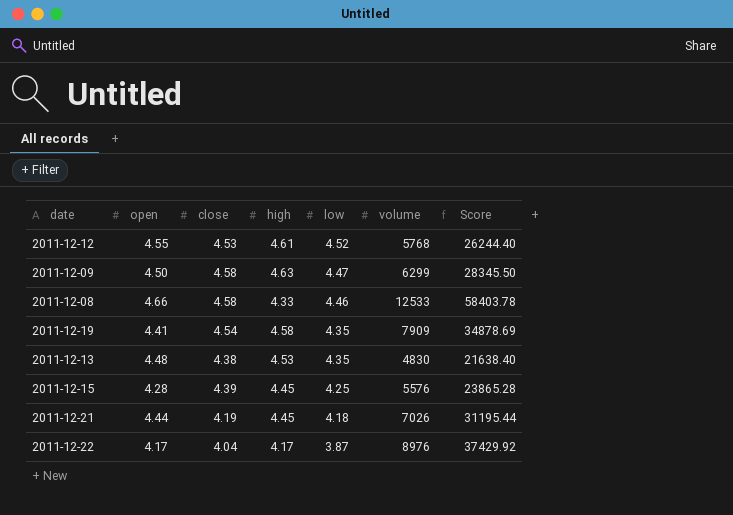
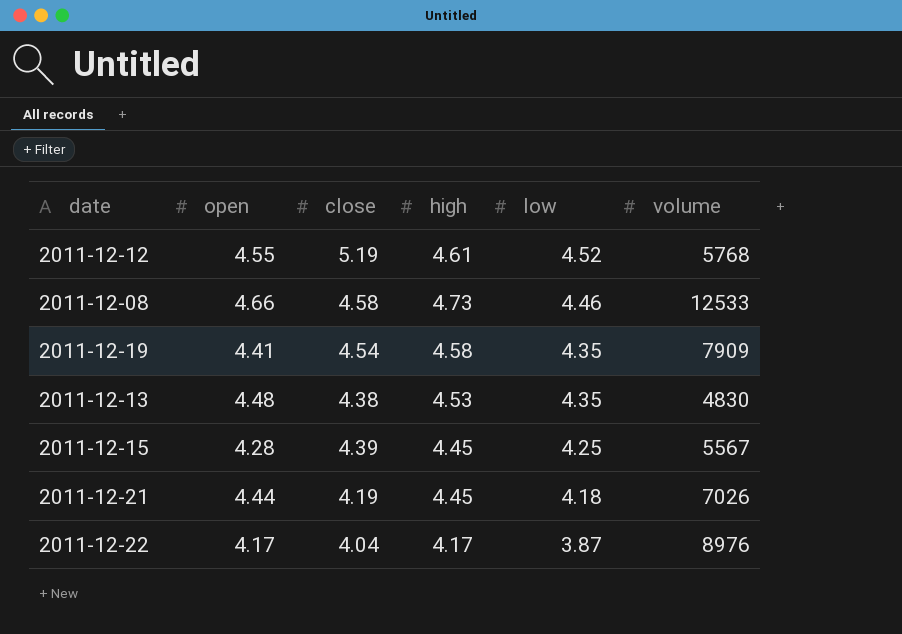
column Score | formula: [open] * [volume] -> none
row 2011-12-09: 4.50 | 4.58 | 4.63 | 4.47 | 6299 | 28345.50 -> none
2011-12-12 | close: 4.53 -> 5.19
2011-12-08 | high: 4.33 -> 4.73
2011-12-15 | volume: 5576 -> 5567

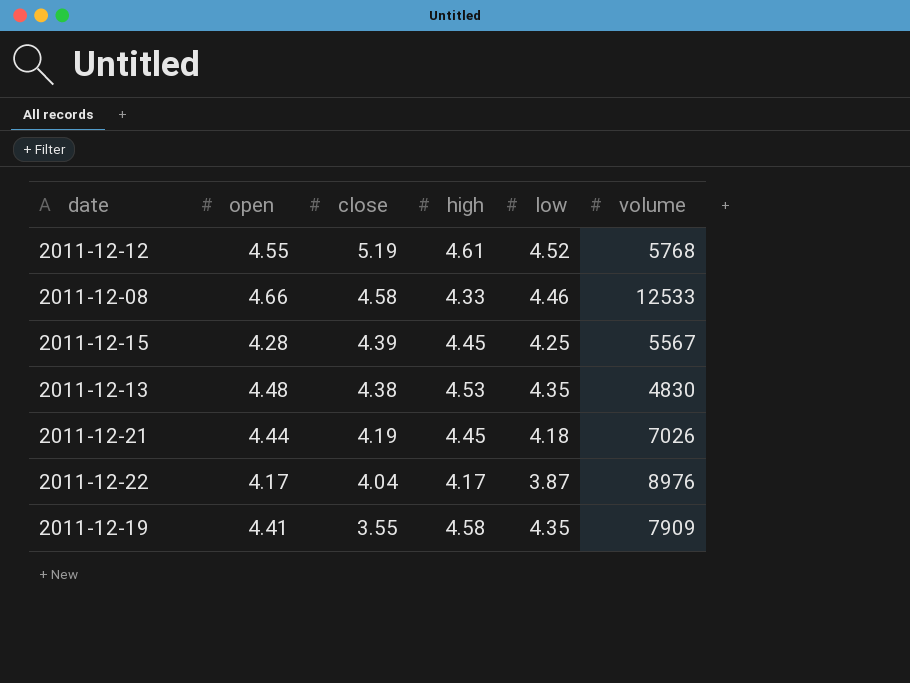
row order: low descending -> close descending
2011-12-08 | high: 4.73 -> 4.33
2011-12-19 | close: 4.54 -> 3.55

